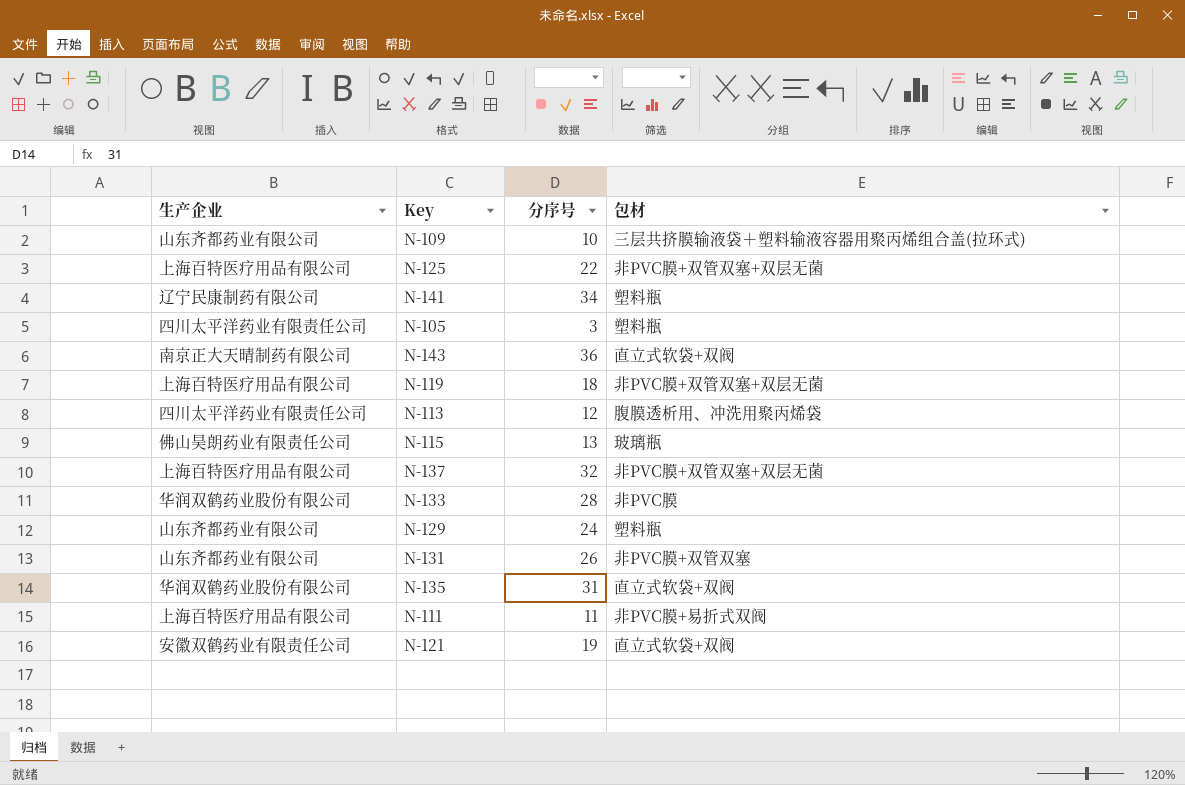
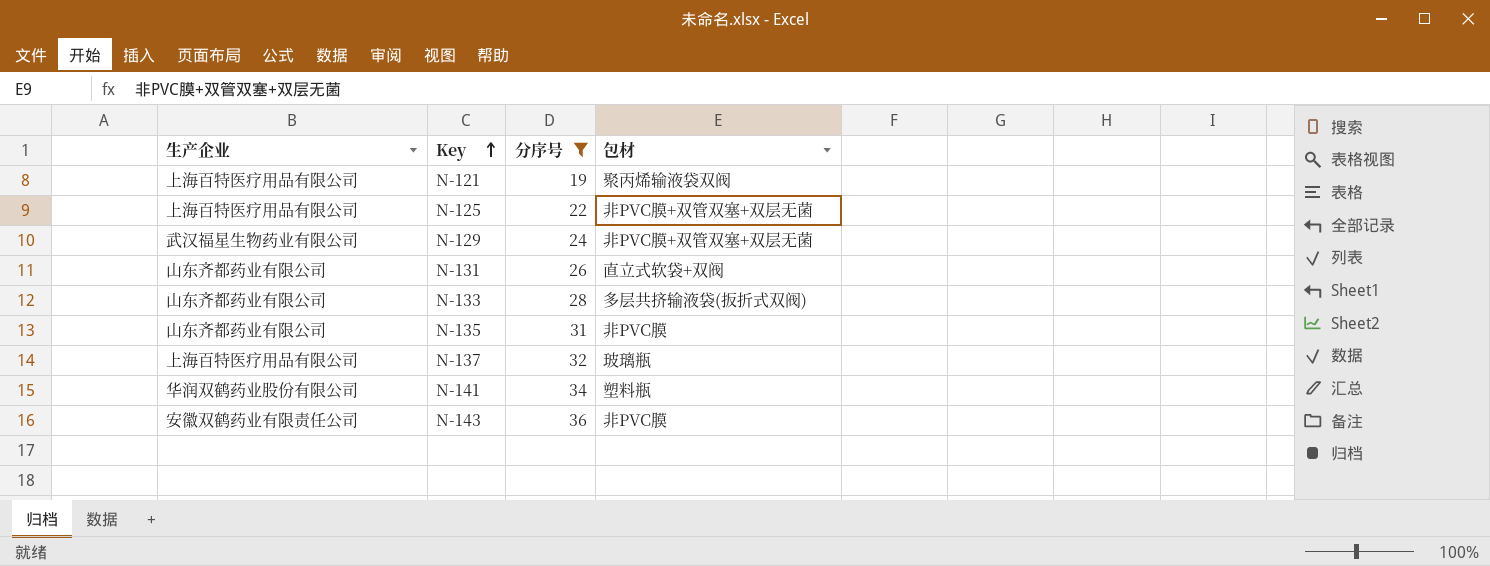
filter: none -> 分序号 >= 19
row order: none -> Key ascending
N-121 | 生产企业: 安徽双鹤药业有限责任公司 -> 上海百特医疗用品有限公司
N-121 | 包材: 直立式软袋+双阀 -> 聚丙烯输液袋双阀
N-129 | 生产企业: 山东齐都药业有限公司 -> 武汉福星生物药业有限公司
N-129 | 包材: 塑料瓶 -> 非PVC膜+双管双塞+双层无菌
N-131 | 包材: 非PVC膜+双管双塞 -> 直立式软袋+双阀
N-133 | 生产企业: 华润双鹤药业股份有限公司 -> 山东齐都药业有限公司
N-133 | 包材: 非PVC膜 -> 多层共挤输液袋(扳折式双阀)
N-135 | 生产企业: 华润双鹤药业股份有限公司 -> 山东齐都药业有限公司
N-135 | 包材: 直立式软袋+双阀 -> 非PVC膜
N-137 | 包材: 非PVC膜+双管双塞+双层无菌 -> 玻璃瓶
N-141 | 生产企业: 辽宁民康制药有限公司 -> 华润双鹤药业股份有限公司
N-143 | 生产企业: 南京正大天晴制药有限公司 -> 安徽双鹤药业有限责任公司
N-143 | 包材: 直立式软袋+双阀 -> 非PVC膜

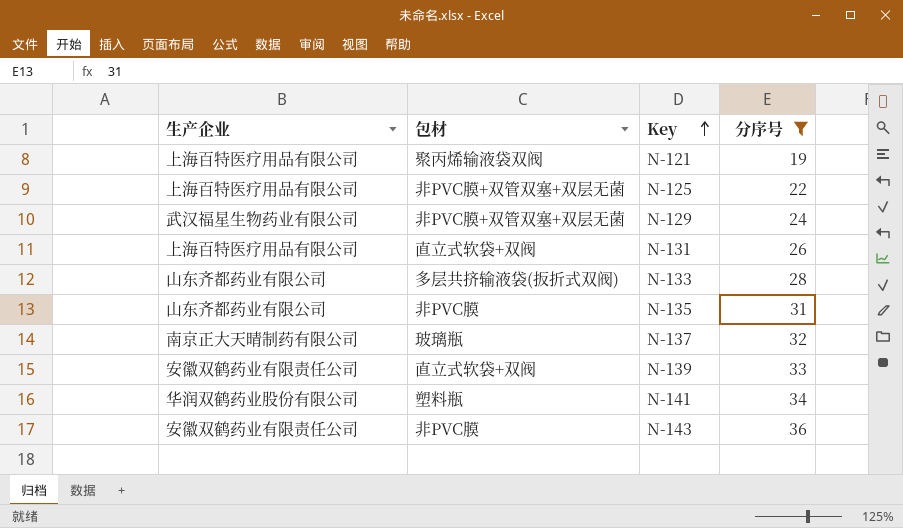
column 包材 | position: 4 -> 2
N-131 | 生产企业: 山东齐都药业有限公司 -> 上海百特医疗用品有限公司
N-137 | 生产企业: 上海百特医疗用品有限公司 -> 南京正大天晴制药有限公司
row N-139: none -> 安徽双鹤药业有限责任公司 | 直立式软袋+双阀 | 33

